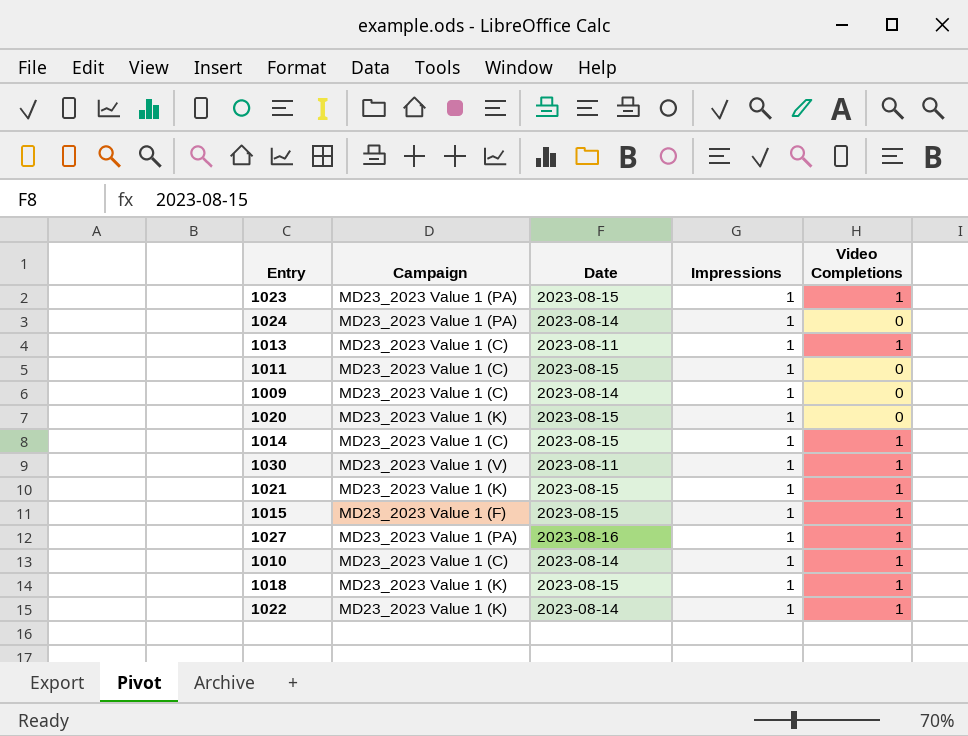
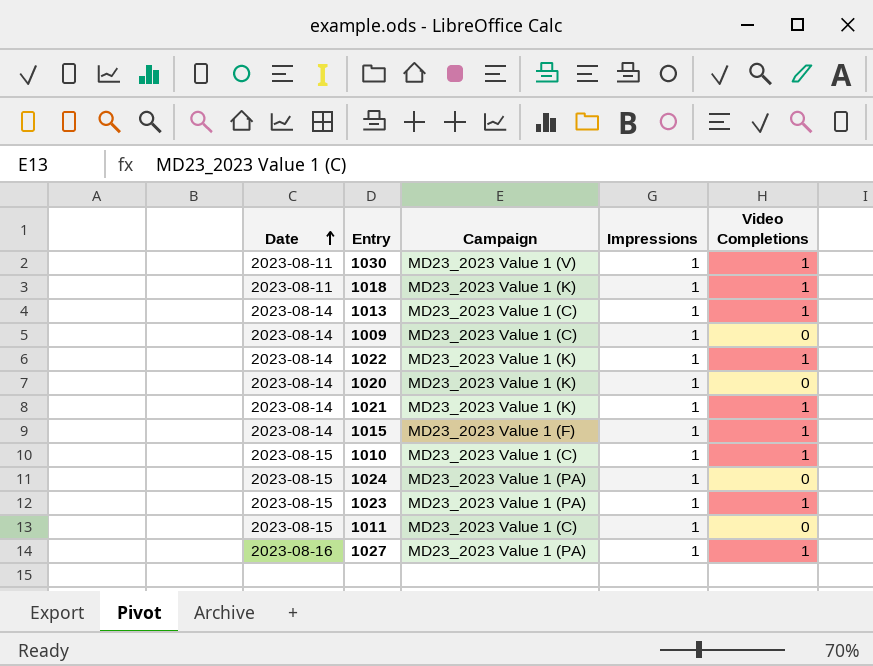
row order: none -> Date ascending
column Date | position: 3 -> 1
row 1014: MD23_2023 Value 1 (C) | 2023-08-15 | 1 | 1 -> none
1018 | Date: 2023-08-15 -> 2023-08-11
1013 | Date: 2023-08-11 -> 2023-08-14
1020 | Date: 2023-08-15 -> 2023-08-14
1021 | Date: 2023-08-15 -> 2023-08-14
1015 | Date: 2023-08-15 -> 2023-08-14
1010 | Date: 2023-08-14 -> 2023-08-15
1024 | Date: 2023-08-14 -> 2023-08-15

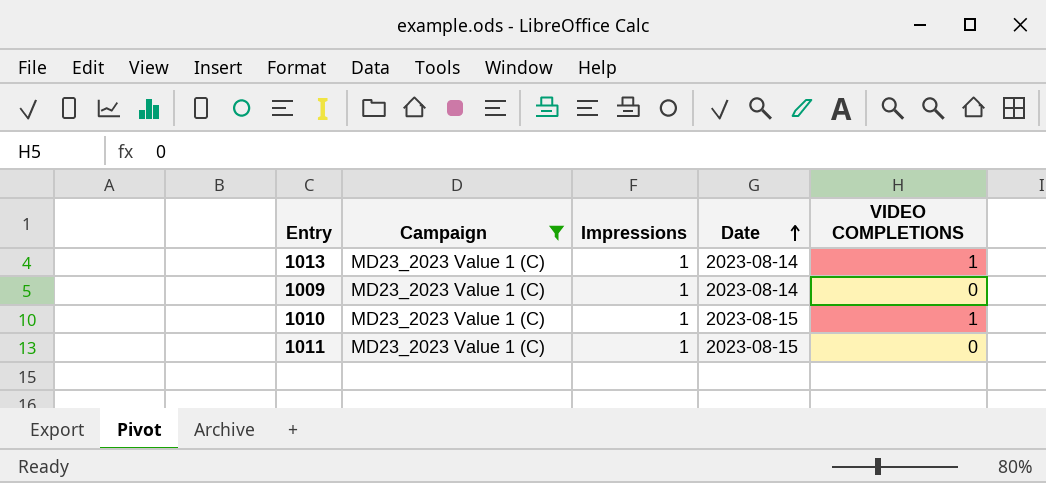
filter: none -> Campaign = MD23_2023 Value 1 (C)
column Date | position: 1 -> 4
column name: Video Completions -> VIDEO COMPLETIONS

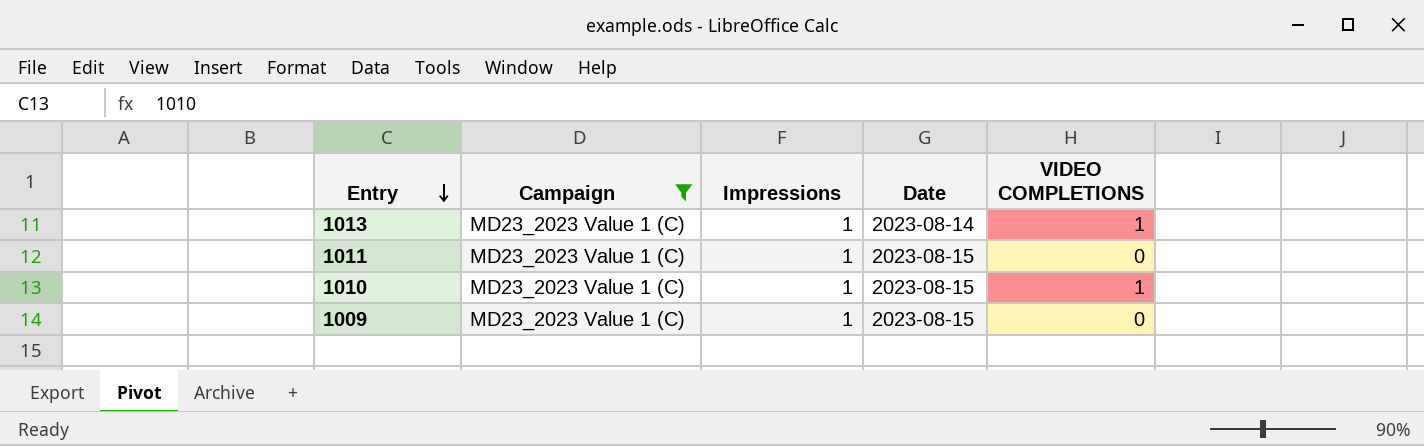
row order: Date ascending -> Entry descending
1009 | Date: 2023-08-14 -> 2023-08-15

